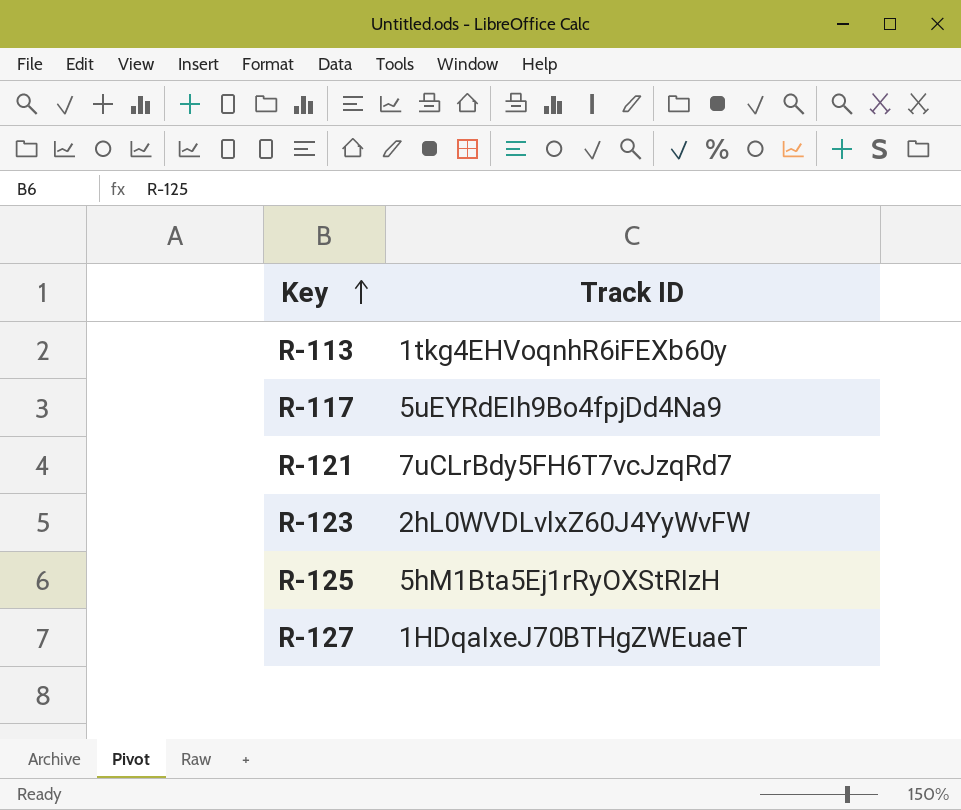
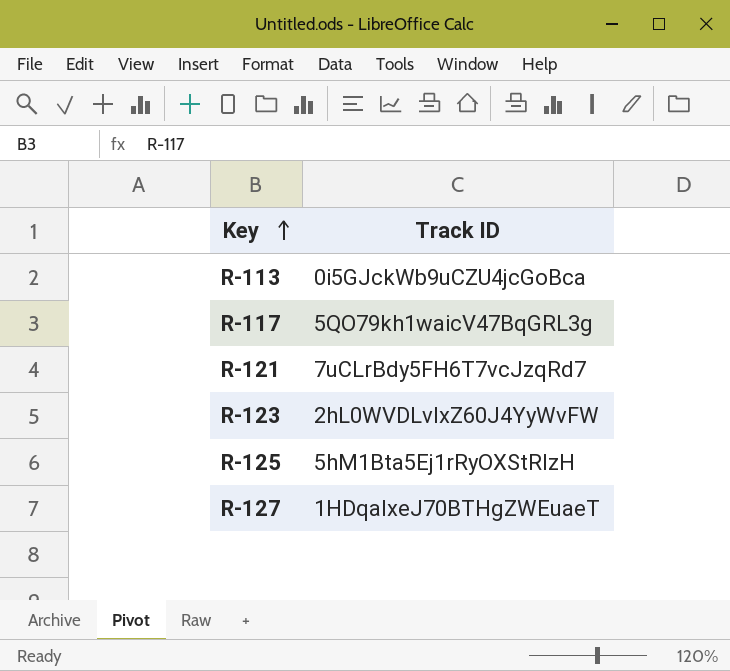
R-113 | Track ID: 1tkg4EHVoqnhR6iFEXb60y -> 0i5GJckWb9uCZU4jcGoBca
R-117 | Track ID: 5uEYRdEIh9Bo4fpjDd4Na9 -> 5QO79kh1waicV47BqGRL3g

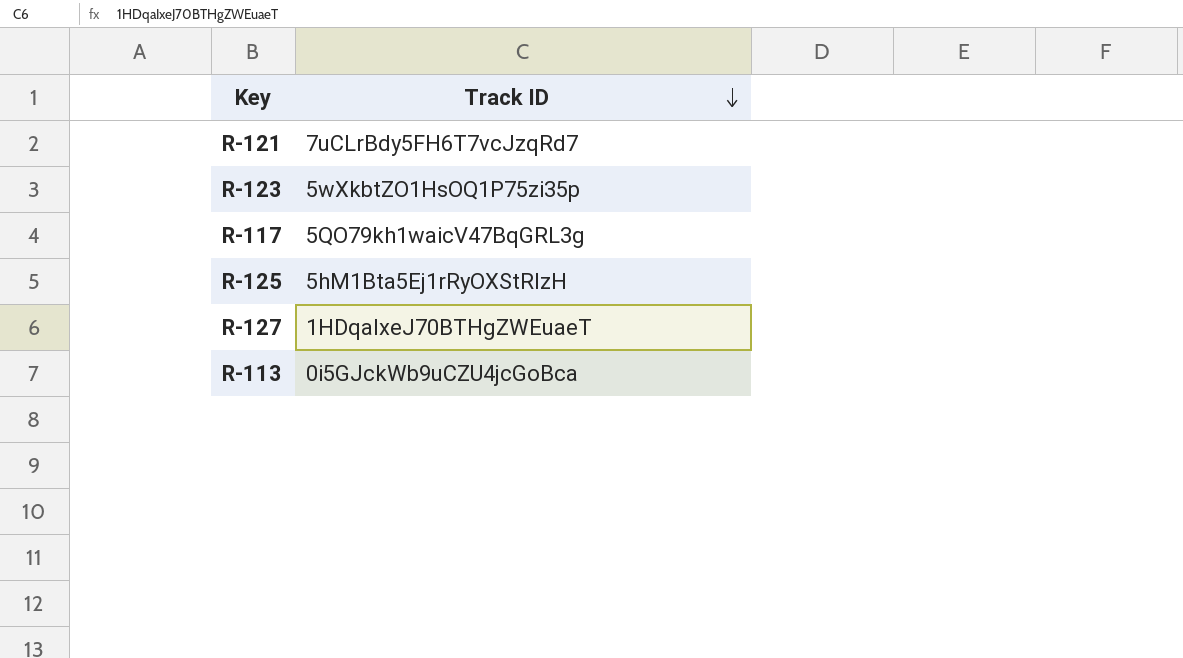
row order: Key ascending -> Track ID descending
R-123 | Track ID: 2hL0WVDLvlxZ60J4YyWvFW -> 5wXkbtZO1HsOQ1P75zi35p

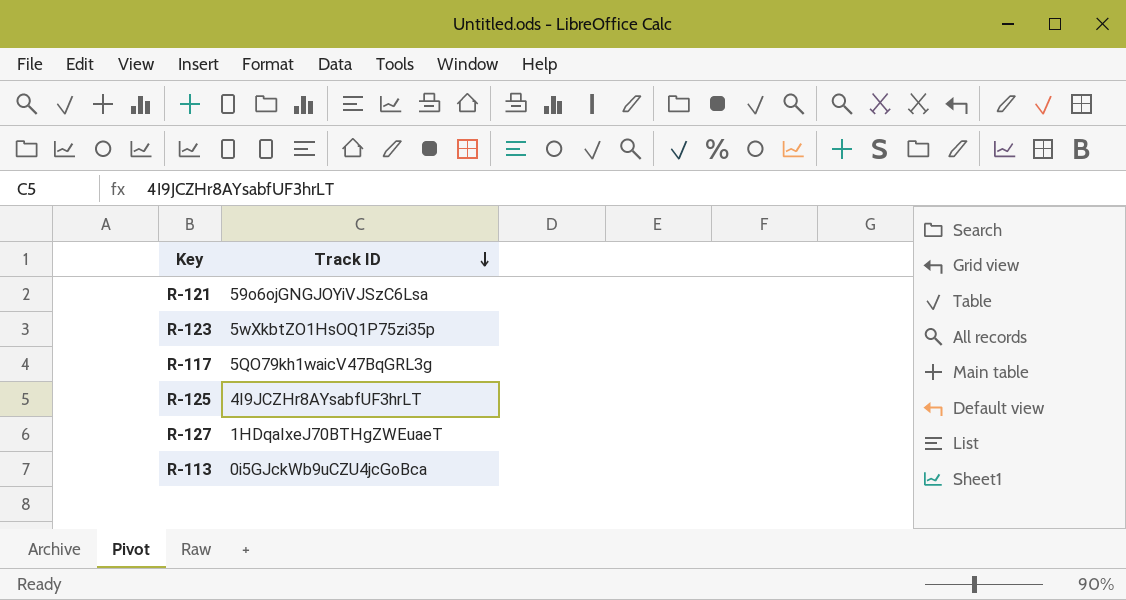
R-121 | Track ID: 7uCLrBdy5FH6T7vcJzqRd7 -> 59o6ojGNGJOYiVJSzC6Lsa
R-125 | Track ID: 5hM1Bta5Ej1rRyOXStRIzH -> 4I9JCZHr8AYsabfUF3hrLT

